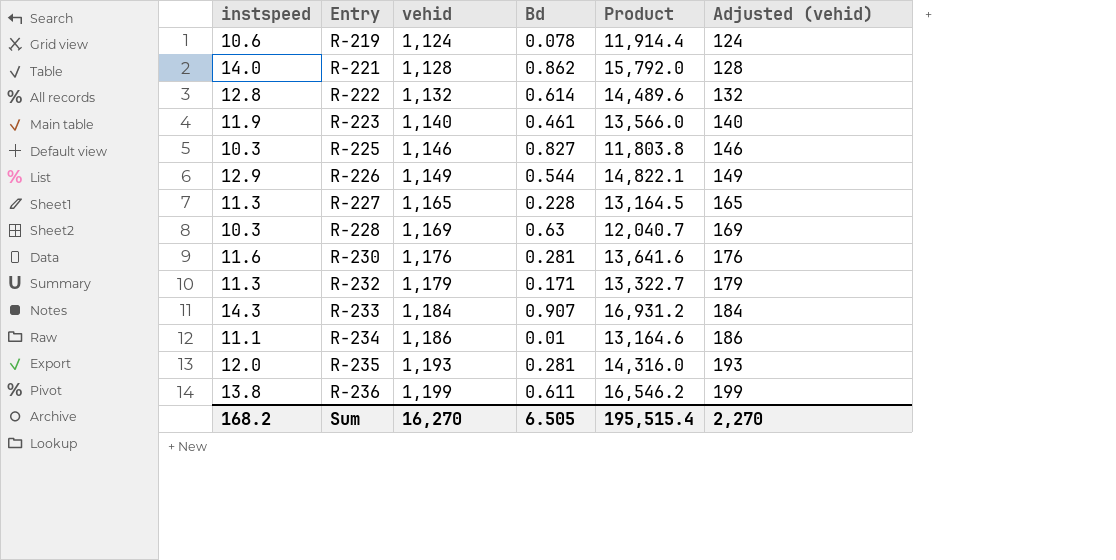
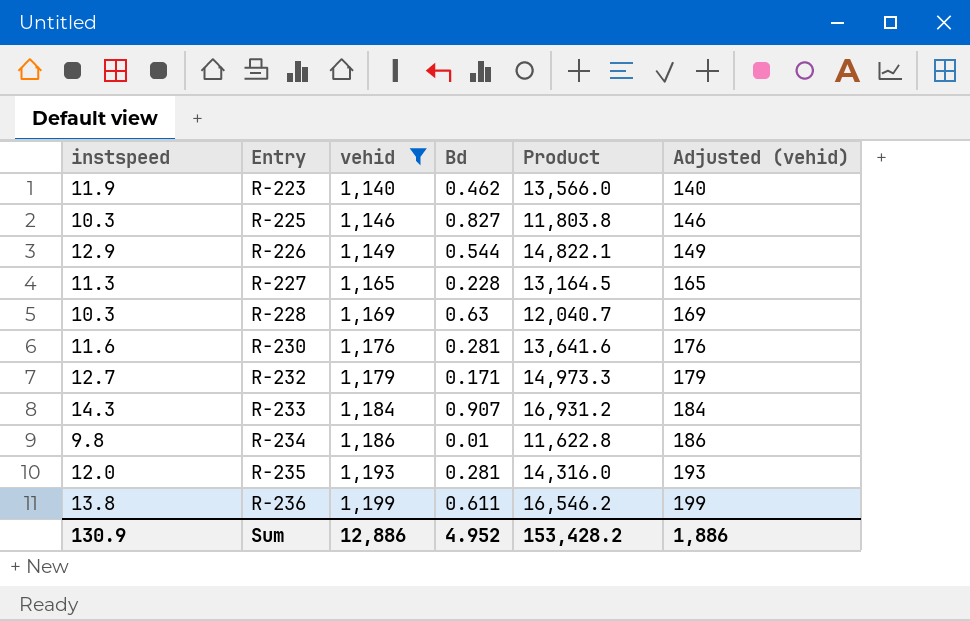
filter: none -> vehid >= 1,140
R-223 | Bd: 0.461 -> 0.462
R-232 | instspeed: 11.3 -> 12.7
R-232 | Product: 13,322.7 -> 14,973.3
R-234 | instspeed: 11.1 -> 9.8
R-234 | Product: 13,164.6 -> 11,622.8
Sum | instspeed: 168.2 -> 130.9
Sum | vehid: 16,270 -> 12,886
Sum | Bd: 6.505 -> 4.952
Sum | Product: 195,515.4 -> 153,428.2
Sum | Adjusted (vehid): 2,270 -> 1,886

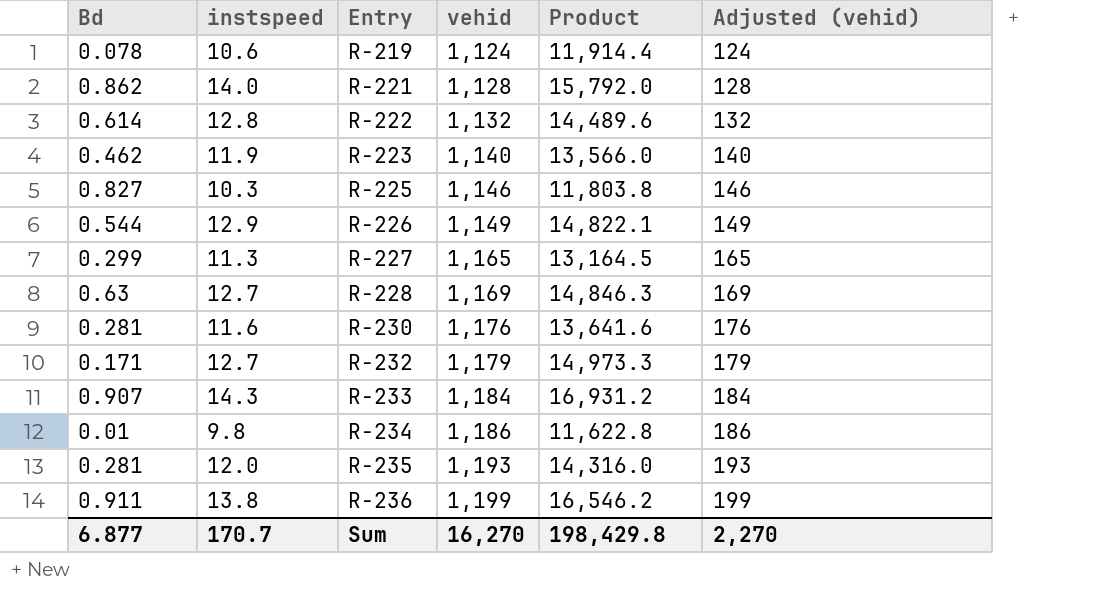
filter: vehid >= 1,140 -> none
column Bd | position: 4 -> 1
R-227 | Bd: 0.228 -> 0.299
R-228 | instspeed: 10.3 -> 12.7
R-228 | Product: 12,040.7 -> 14,846.3
R-236 | Bd: 0.611 -> 0.911
Sum | Bd: 4.952 -> 6.877
Sum | instspeed: 130.9 -> 170.7
Sum | vehid: 12,886 -> 16,270
Sum | Product: 153,428.2 -> 198,429.8
Sum | Adjusted (vehid): 1,886 -> 2,270

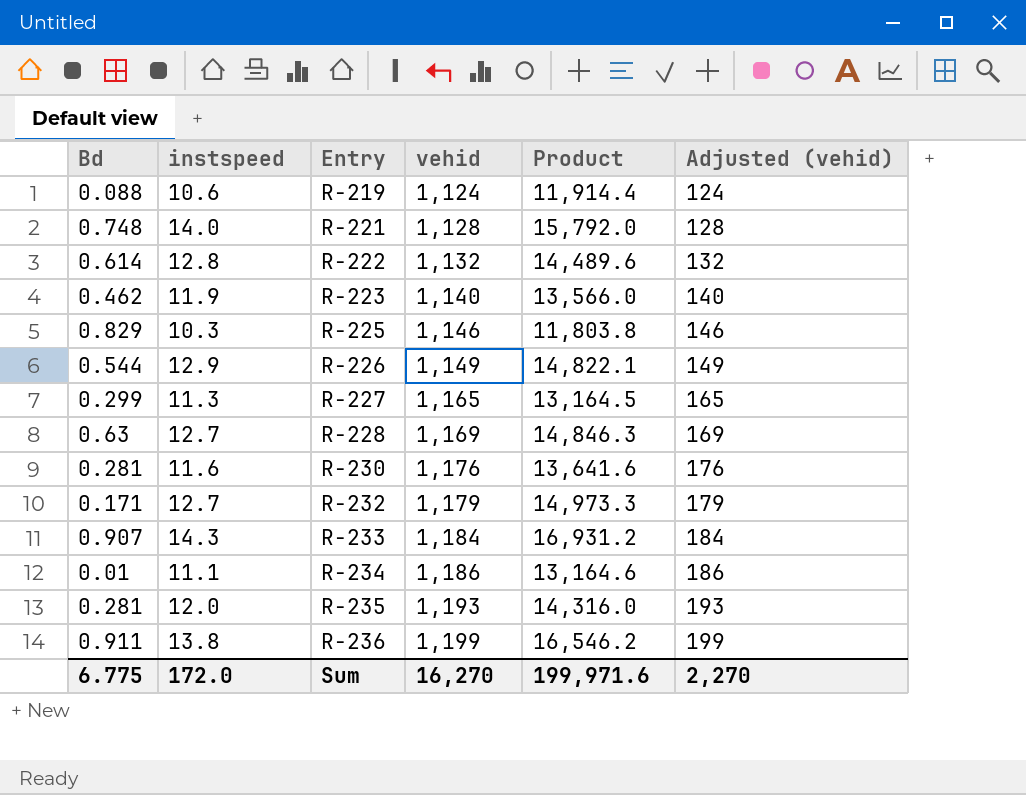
R-219 | Bd: 0.078 -> 0.088
R-221 | Bd: 0.862 -> 0.748
R-225 | Bd: 0.827 -> 0.829
R-234 | instspeed: 9.8 -> 11.1
R-234 | Product: 11,622.8 -> 13,164.6
Sum | Bd: 6.877 -> 6.775
Sum | instspeed: 170.7 -> 172.0
Sum | Product: 198,429.8 -> 199,971.6

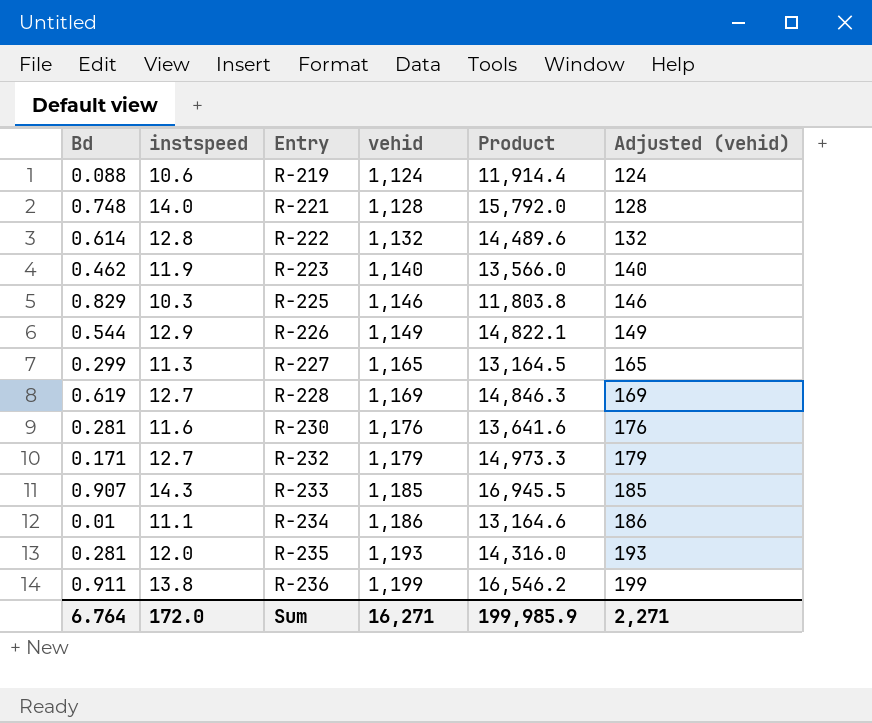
R-228 | Bd: 0.63 -> 0.619
R-233 | vehid: 1,184 -> 1,185
R-233 | Product: 16,931.2 -> 16,945.5
R-233 | Adjusted (vehid): 184 -> 185
Sum | Bd: 6.775 -> 6.764
Sum | vehid: 16,270 -> 16,271
Sum | Product: 199,971.6 -> 199,985.9
Sum | Adjusted (vehid): 2,270 -> 2,271

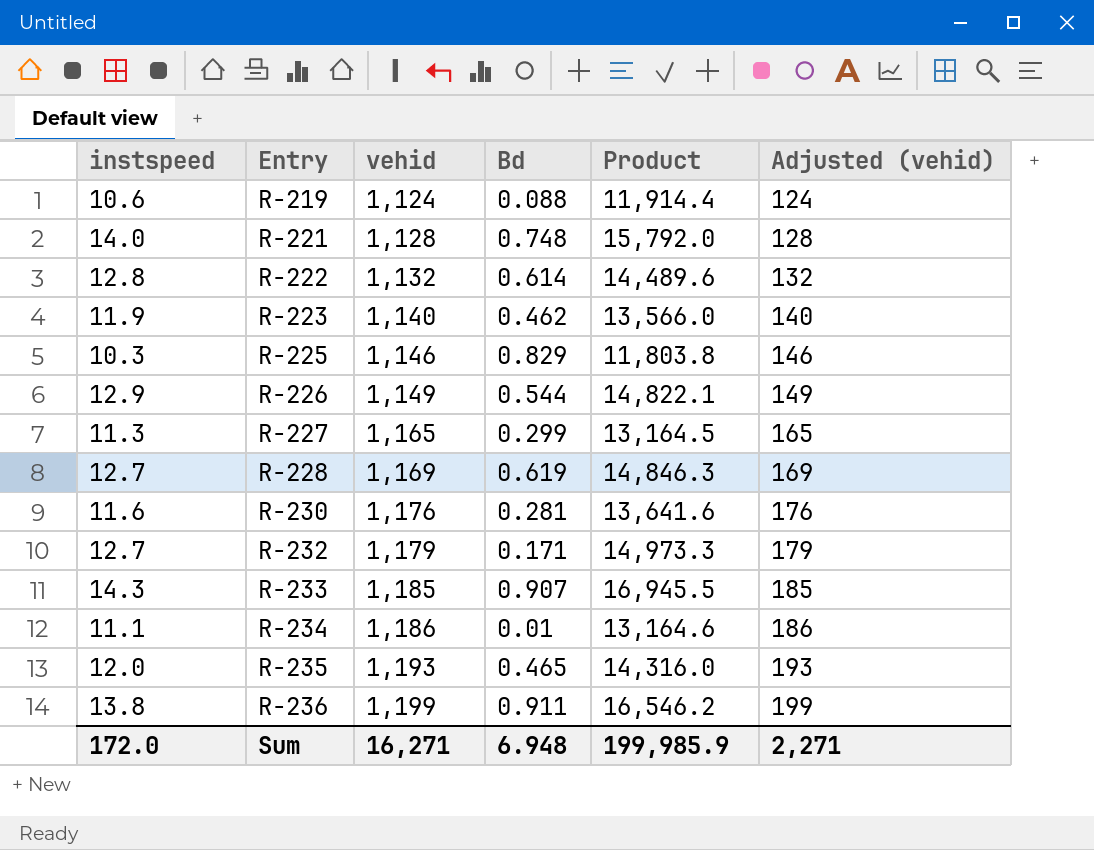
column Bd | position: 1 -> 4
R-235 | Bd: 0.281 -> 0.465
Sum | Bd: 6.764 -> 6.948

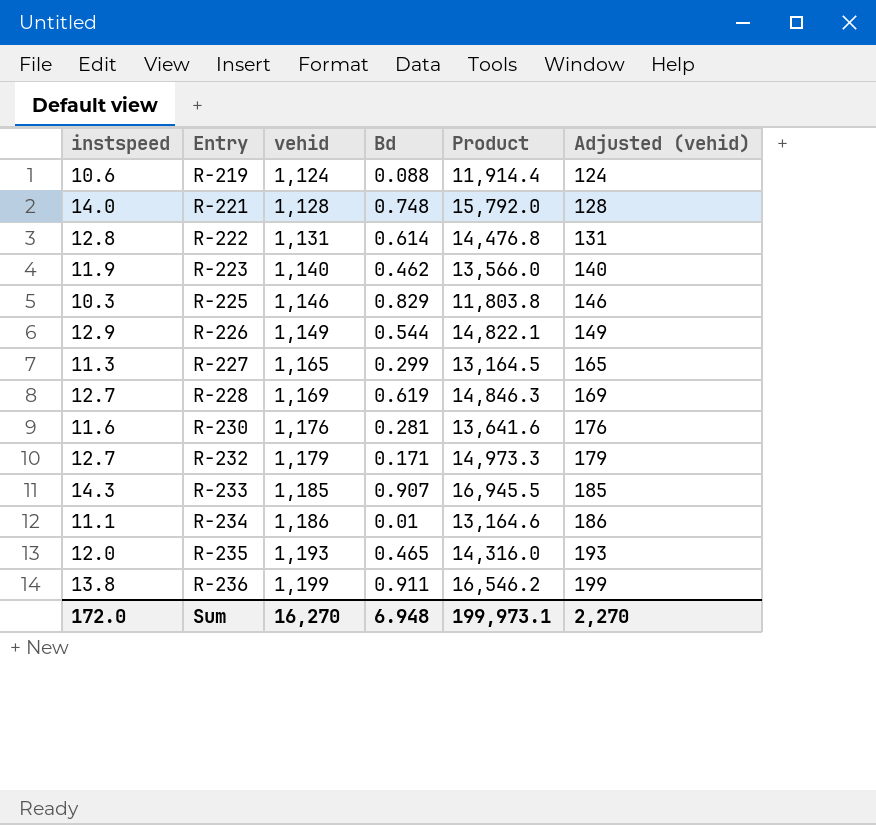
R-222 | vehid: 1,132 -> 1,131
R-222 | Product: 14,489.6 -> 14,476.8
R-222 | Adjusted (vehid): 132 -> 131
Sum | vehid: 16,271 -> 16,270
Sum | Product: 199,985.9 -> 199,973.1
Sum | Adjusted (vehid): 2,271 -> 2,270

